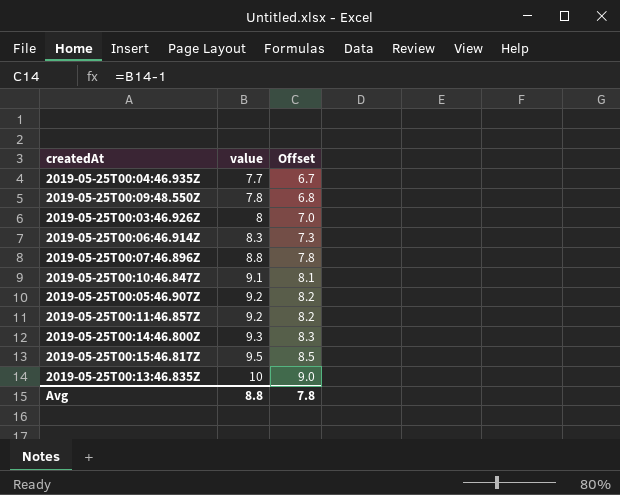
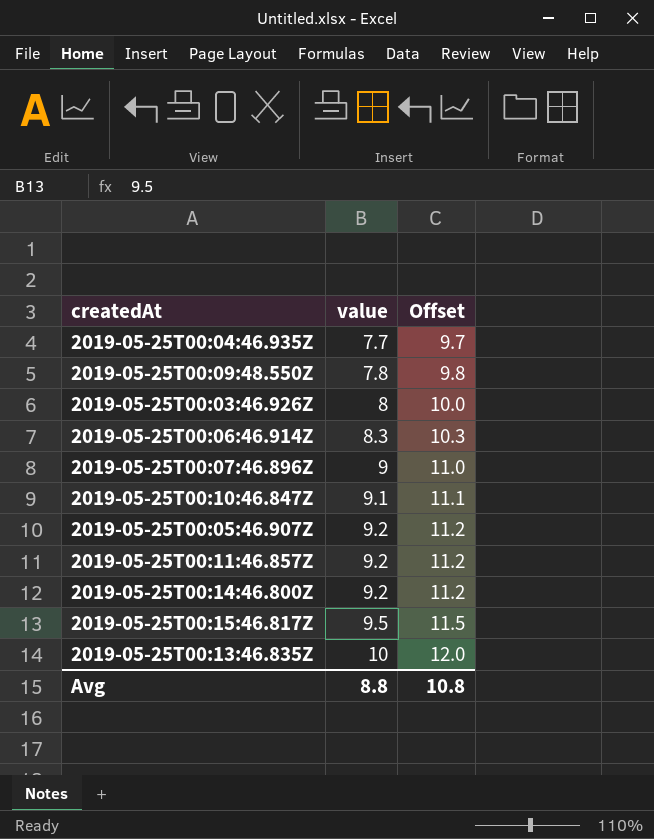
column Offset | formula: [value] - 1 -> [value] + 2
2019-05-25T00:07:46.896Z | value: 8.8 -> 9
2019-05-25T00:14:46.800Z | value: 9.3 -> 9.2
Avg | Offset: 7.8 -> 10.8

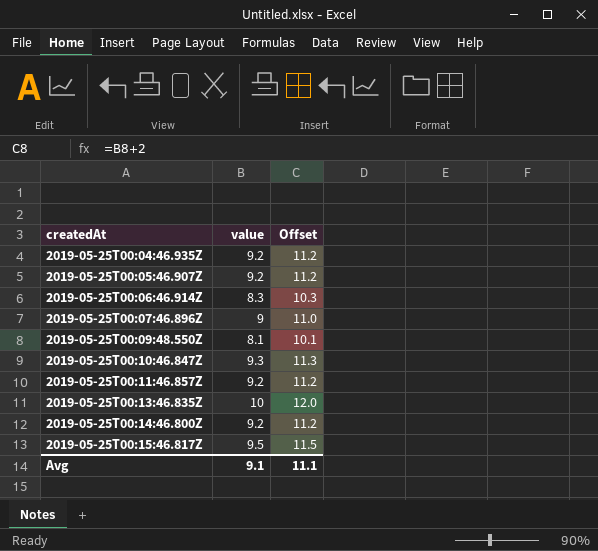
row order: value ascending -> createdAt ascending
row 2019-05-25T00:03:46.926Z: 8 | 10.0 -> none
2019-05-25T00:04:46.935Z | value: 7.7 -> 9.2
2019-05-25T00:04:46.935Z | Offset: 9.7 -> 11.2
2019-05-25T00:09:48.550Z | value: 7.8 -> 8.1
2019-05-25T00:09:48.550Z | Offset: 9.8 -> 10.1
2019-05-25T00:10:46.847Z | value: 9.1 -> 9.3
2019-05-25T00:10:46.847Z | Offset: 11.1 -> 11.3
Avg | value: 8.8 -> 9.1
Avg | Offset: 10.8 -> 11.1

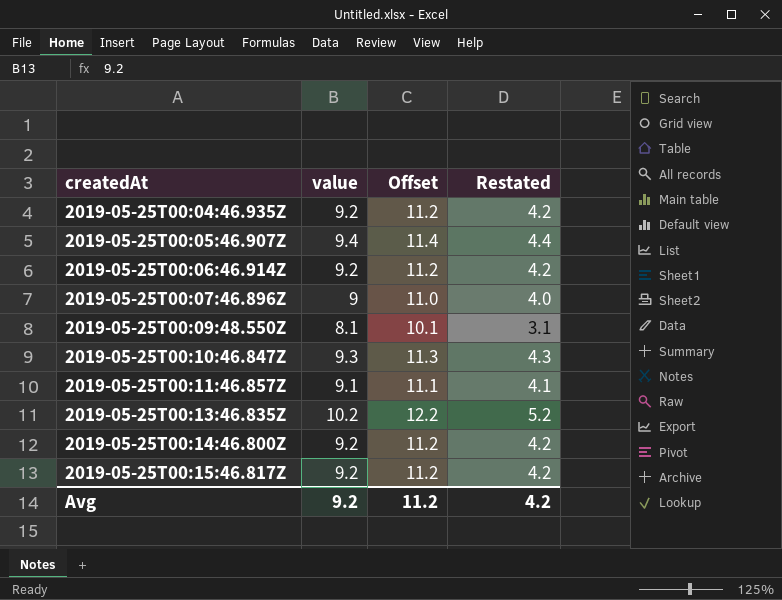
column Restated | formula: none -> [value] - 5
2019-05-25T00:05:46.907Z | value: 9.2 -> 9.4
2019-05-25T00:05:46.907Z | Offset: 11.2 -> 11.4
2019-05-25T00:06:46.914Z | value: 8.3 -> 9.2
2019-05-25T00:06:46.914Z | Offset: 10.3 -> 11.2
2019-05-25T00:11:46.857Z | value: 9.2 -> 9.1
2019-05-25T00:11:46.857Z | Offset: 11.2 -> 11.1
2019-05-25T00:13:46.835Z | value: 10 -> 10.2
2019-05-25T00:13:46.835Z | Offset: 12.0 -> 12.2
2019-05-25T00:15:46.817Z | value: 9.5 -> 9.2
2019-05-25T00:15:46.817Z | Offset: 11.5 -> 11.2
Avg | value: 9.1 -> 9.2
Avg | Offset: 11.1 -> 11.2

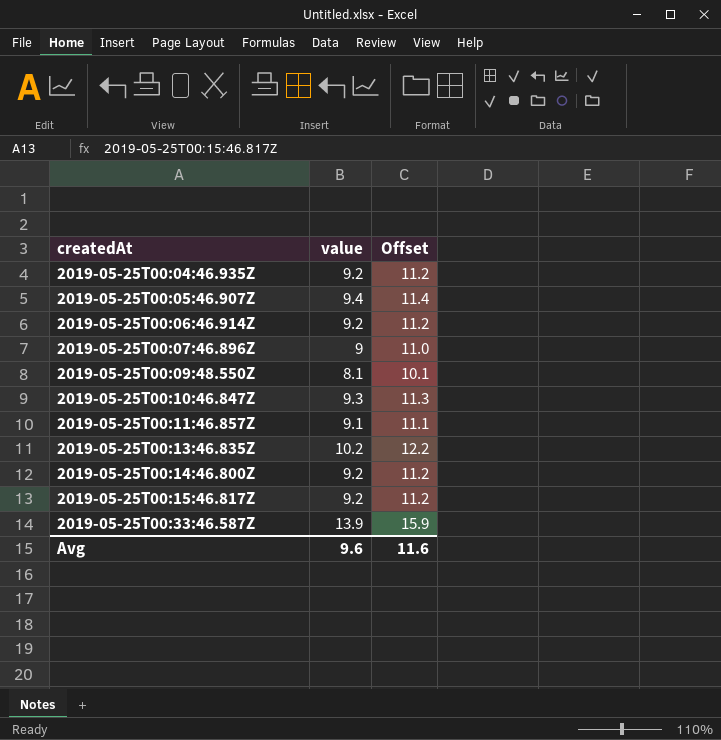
column Restated | formula: [value] - 5 -> none
row 2019-05-25T00:33:46.587Z: none -> 13.9 | 15.9
Avg | value: 9.2 -> 9.6
Avg | Offset: 11.2 -> 11.6

